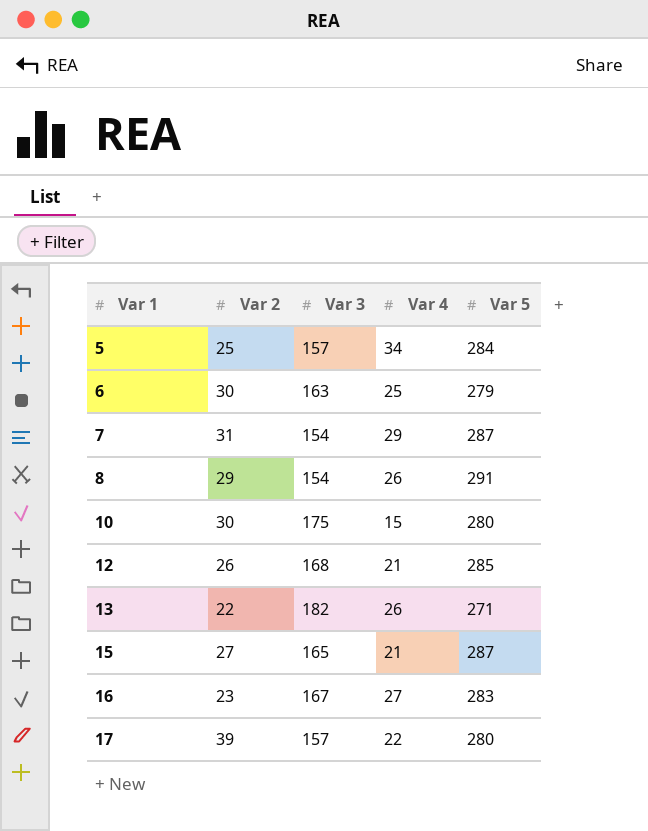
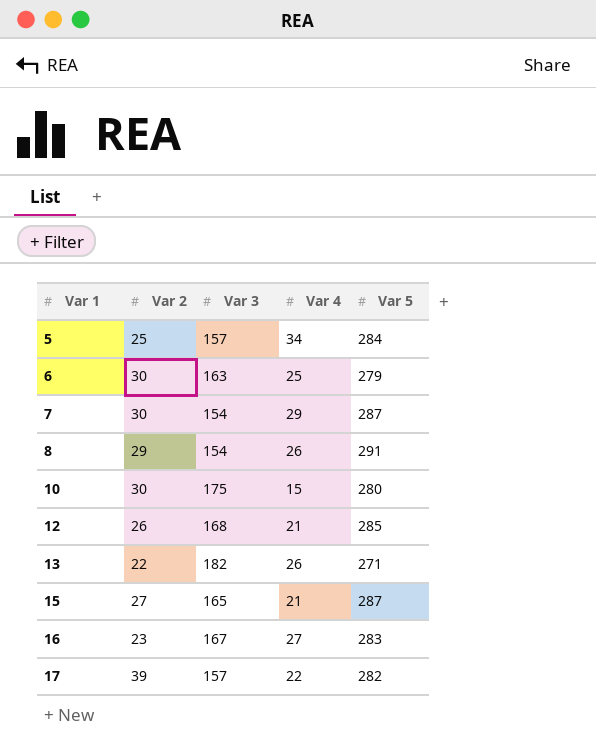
7 | Var 2: 31 -> 30
17 | Var 5: 280 -> 282

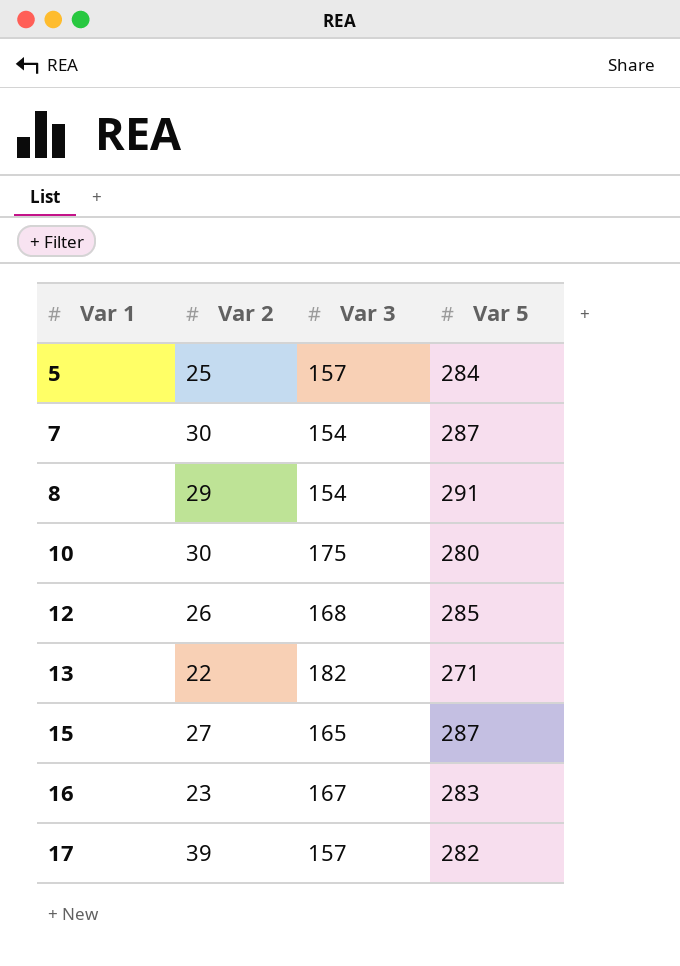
column Var 4 | position: 4 -> none
row 6: 30 | 163 | 25 | 279 -> none

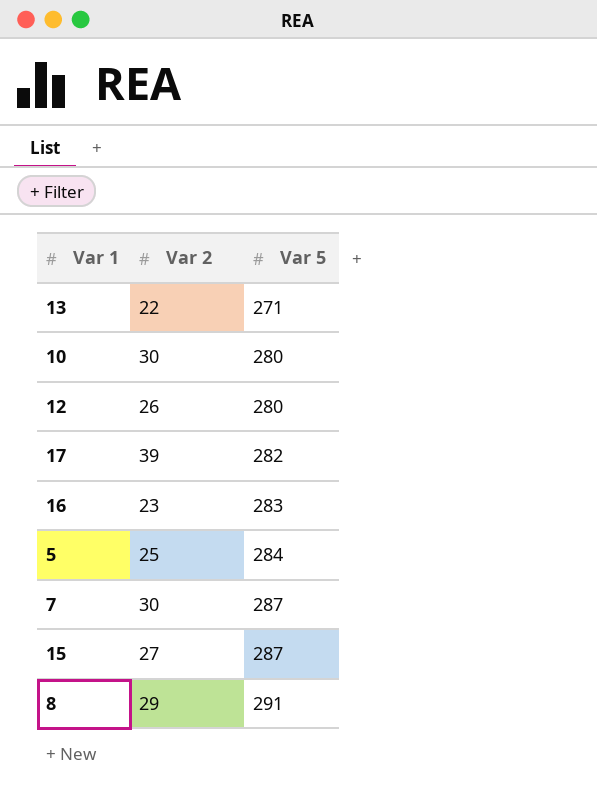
row order: Var 1 ascending -> Var 5 ascending
column Var 3 | position: 3 -> none
12 | Var 5: 285 -> 280

